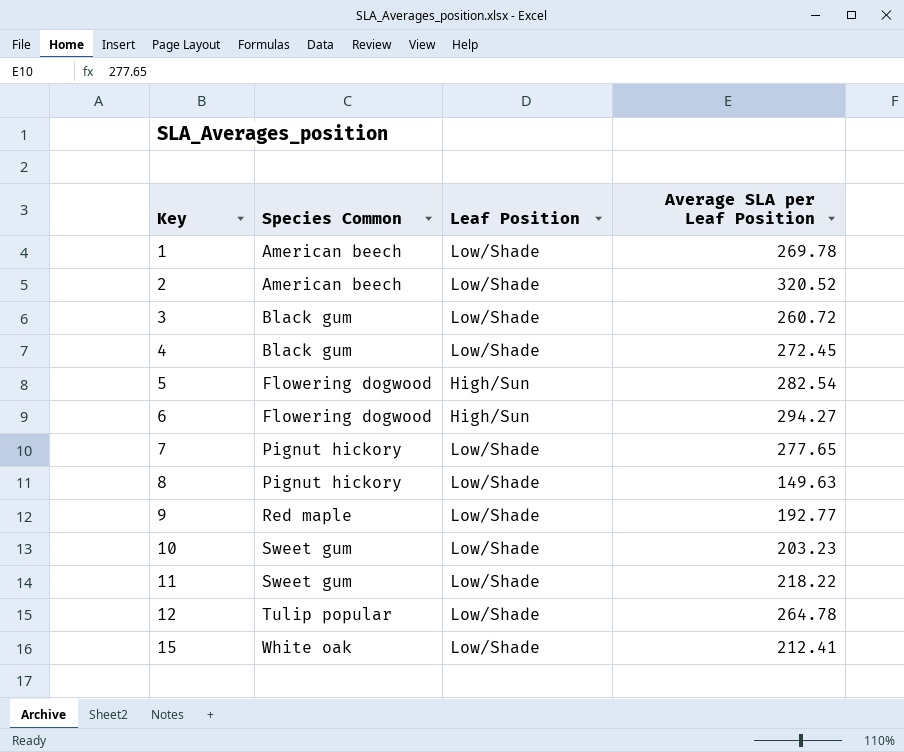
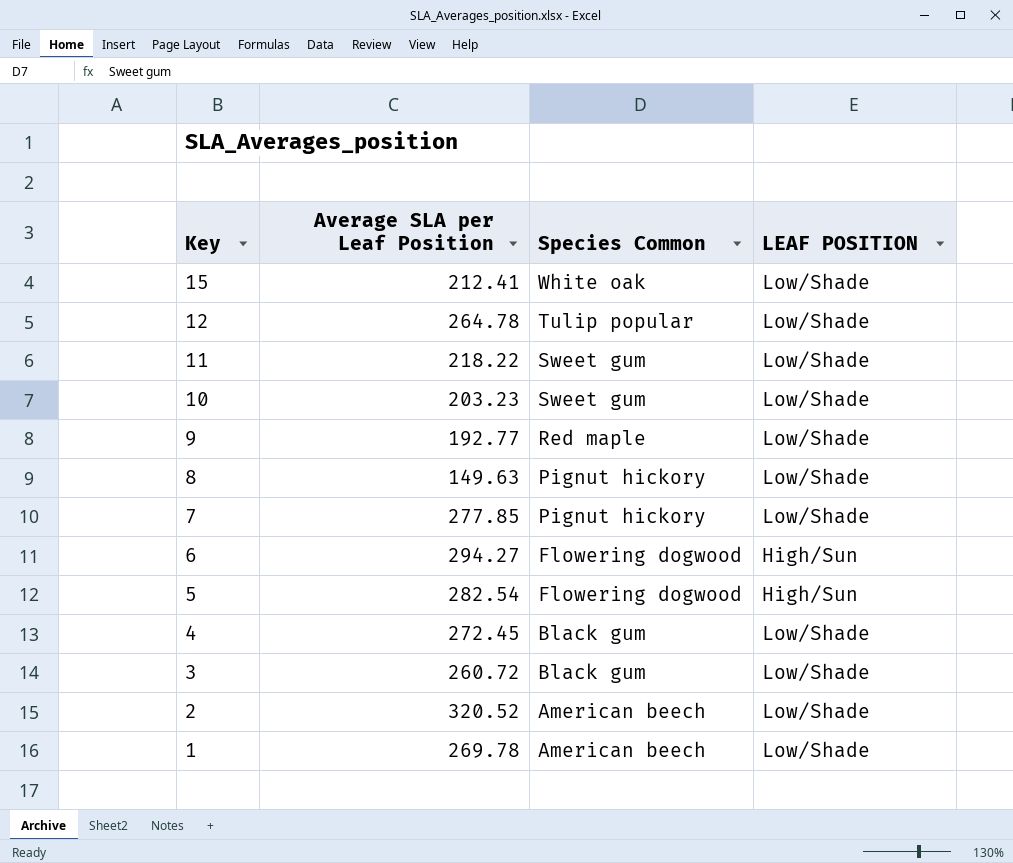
row order: Key ascending -> Key descending
column Average SLA per Leaf Position | position: 4 -> 2
column name: Leaf Position -> LEAF POSITION
7 | Average SLA per Leaf Position: 277.65 -> 277.85

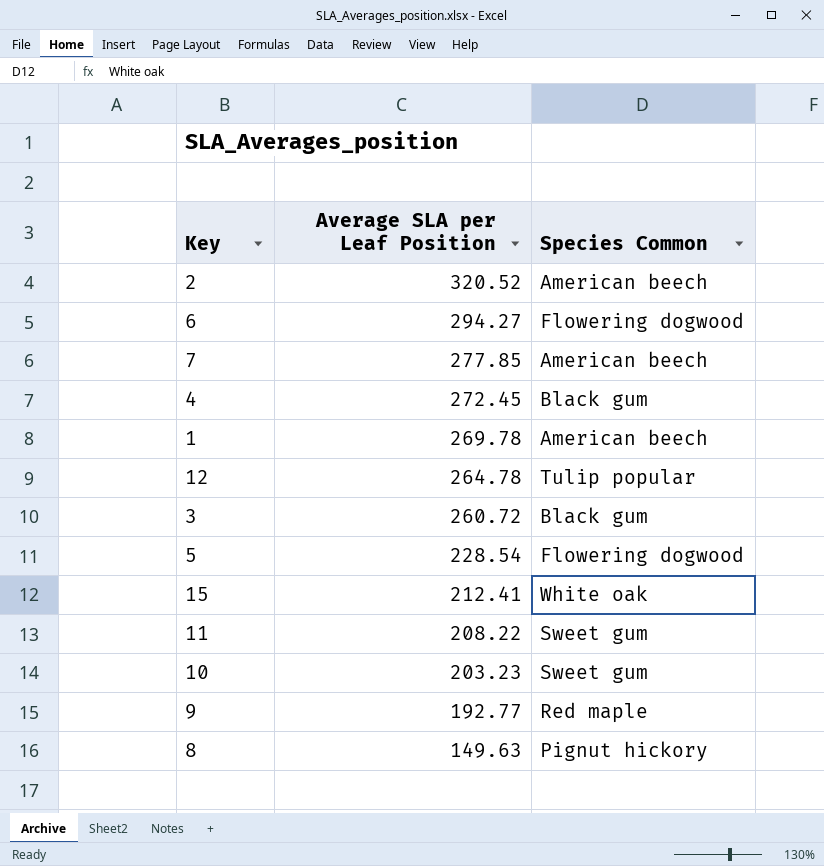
row order: Key descending -> Average SLA per Leaf Position descending
column LEAF POSITION | position: 4 -> none
7 | Species Common: Pignut hickory -> American beech
5 | Average SLA per Leaf Position: 282.54 -> 228.54
11 | Average SLA per Leaf Position: 218.22 -> 208.22

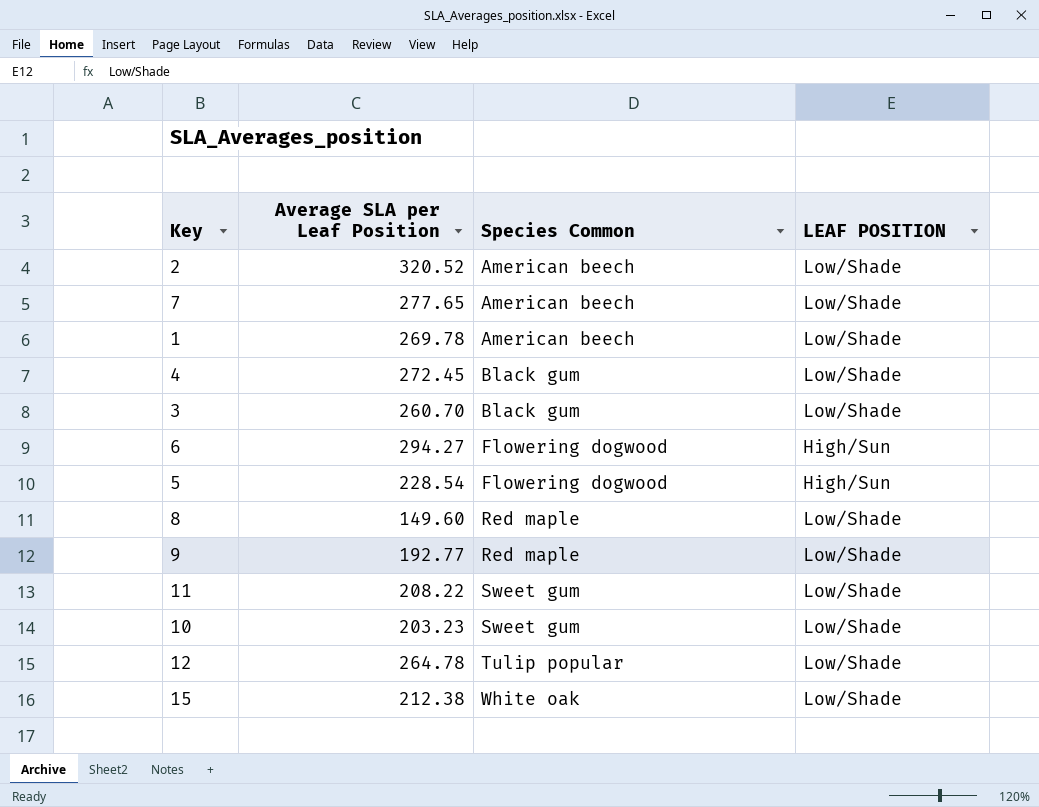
row order: Average SLA per Leaf Position descending -> Species Common ascending
column LEAF POSITION | position: none -> 4
7 | Average SLA per Leaf Position: 277.85 -> 277.65
3 | Average SLA per Leaf Position: 260.72 -> 260.70
8 | Average SLA per Leaf Position: 149.63 -> 149.60
8 | Species Common: Pignut hickory -> Red maple
15 | Average SLA per Leaf Position: 212.41 -> 212.38

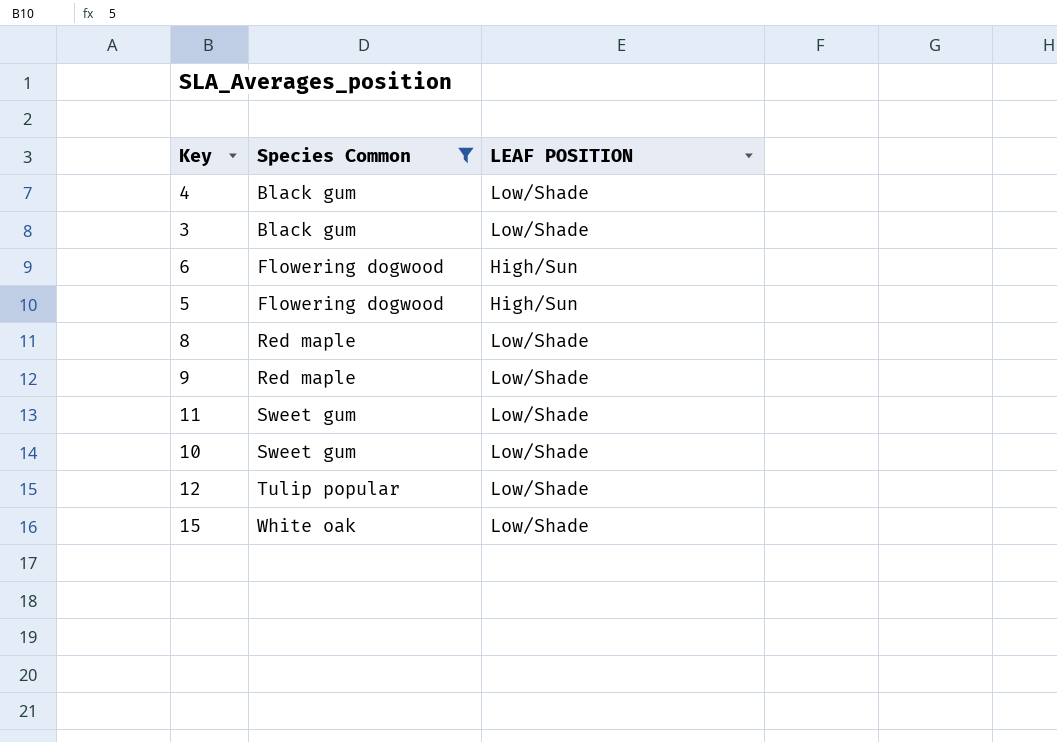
filter: none -> Species Common != American beech
column Average SLA per Leaf Position | position: 2 -> none

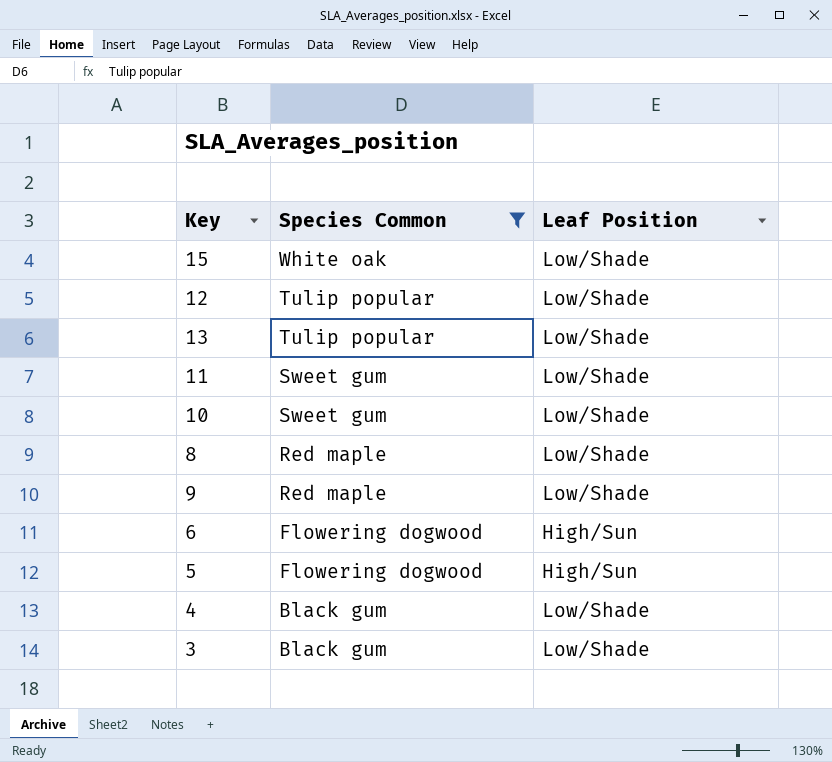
row order: Species Common ascending -> Species Common descending
column name: LEAF POSITION -> Leaf Position
row 13: none -> Tulip popular | Low/Shade

